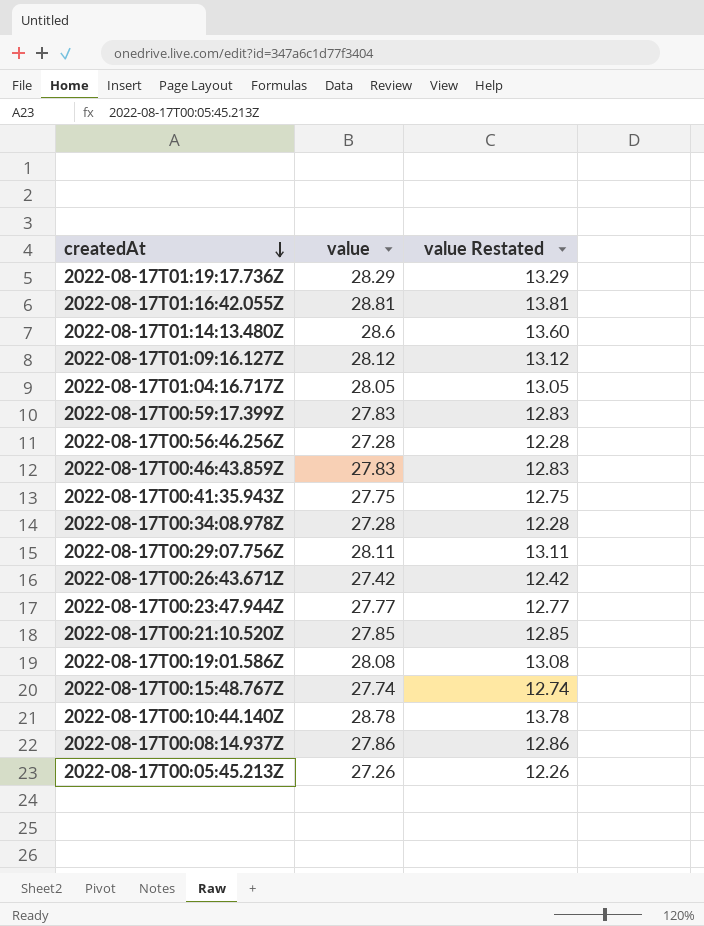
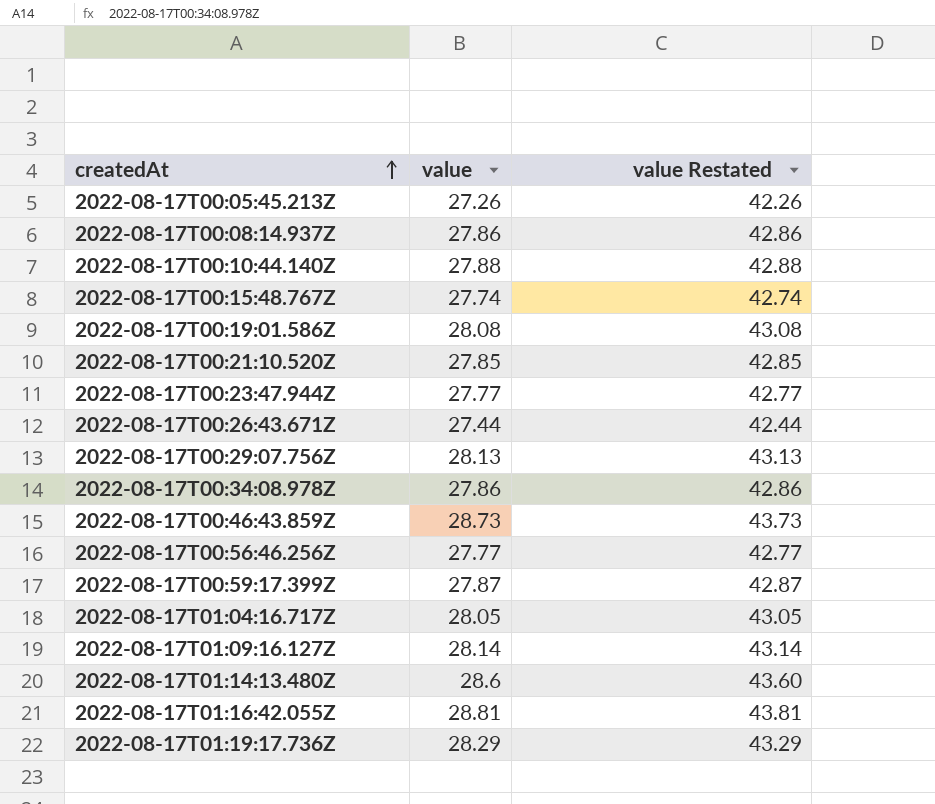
row order: createdAt descending -> createdAt ascending
column value Restated | formula: [value] - 15 -> [value] + 15
row 2022-08-17T00:41:35.943Z: 27.75 | 12.75 -> none
2022-08-17T00:10:44.140Z | value: 28.78 -> 27.88
2022-08-17T00:26:43.671Z | value: 27.42 -> 27.44
2022-08-17T00:29:07.756Z | value: 28.11 -> 28.13
2022-08-17T00:34:08.978Z | value: 27.28 -> 27.86
2022-08-17T00:46:43.859Z | value: 27.83 -> 28.73
2022-08-17T00:56:46.256Z | value: 27.28 -> 27.77
2022-08-17T00:59:17.399Z | value: 27.83 -> 27.87
2022-08-17T01:09:16.127Z | value: 28.12 -> 28.14

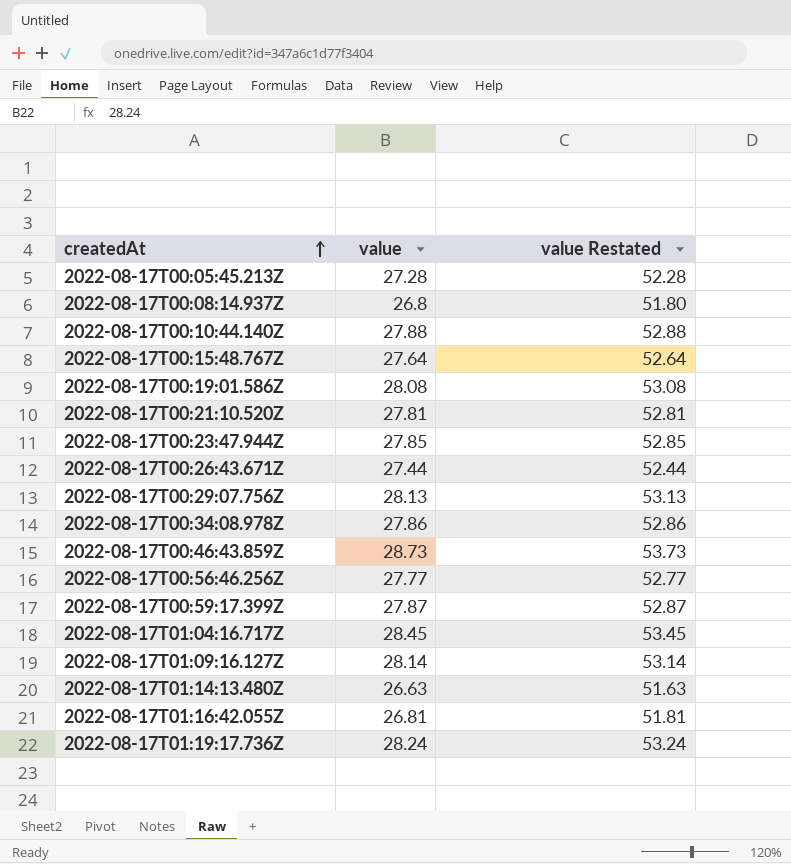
column value Restated | formula: [value] + 15 -> [value] + 25
2022-08-17T00:05:45.213Z | value: 27.26 -> 27.28
2022-08-17T00:08:14.937Z | value: 27.86 -> 26.8
2022-08-17T00:15:48.767Z | value: 27.74 -> 27.64
2022-08-17T00:21:10.520Z | value: 27.85 -> 27.81
2022-08-17T00:23:47.944Z | value: 27.77 -> 27.85
2022-08-17T01:04:16.717Z | value: 28.05 -> 28.45
2022-08-17T01:14:13.480Z | value: 28.6 -> 26.63
2022-08-17T01:16:42.055Z | value: 28.81 -> 26.81
2022-08-17T01:19:17.736Z | value: 28.29 -> 28.24

